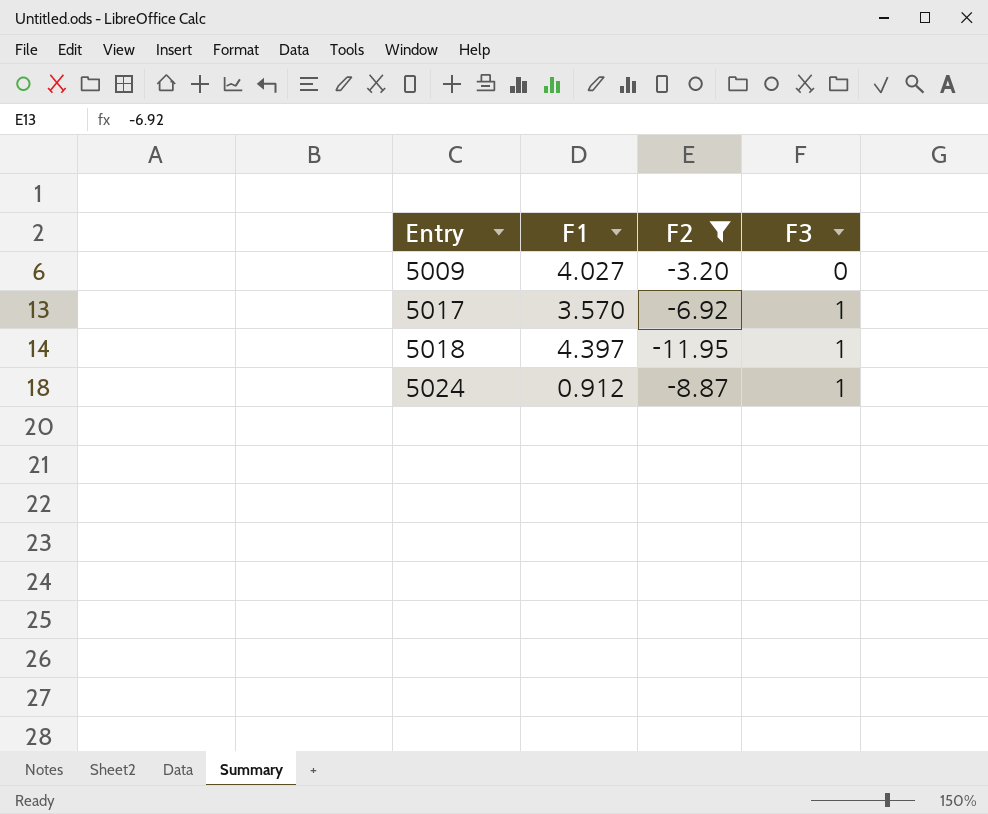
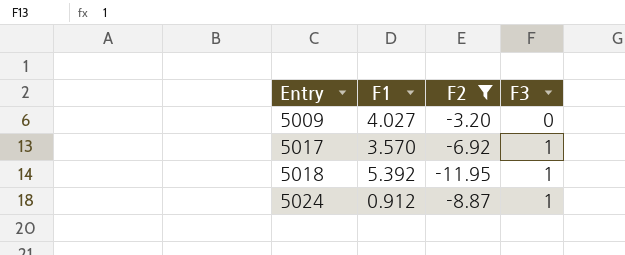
5018 | F1: 4.397 -> 5.392

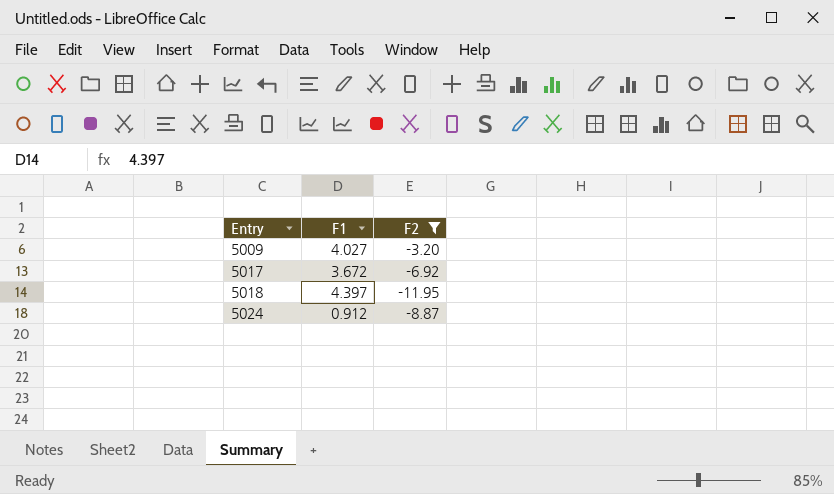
column F3 | position: 4 -> none
5017 | F1: 3.570 -> 3.672
5018 | F1: 5.392 -> 4.397

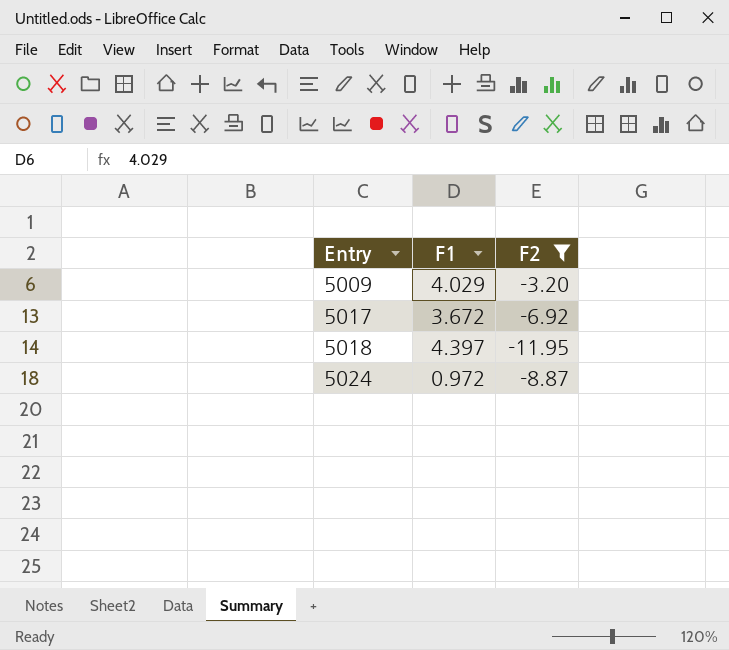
5009 | F1: 4.027 -> 4.029
5024 | F1: 0.912 -> 0.972

